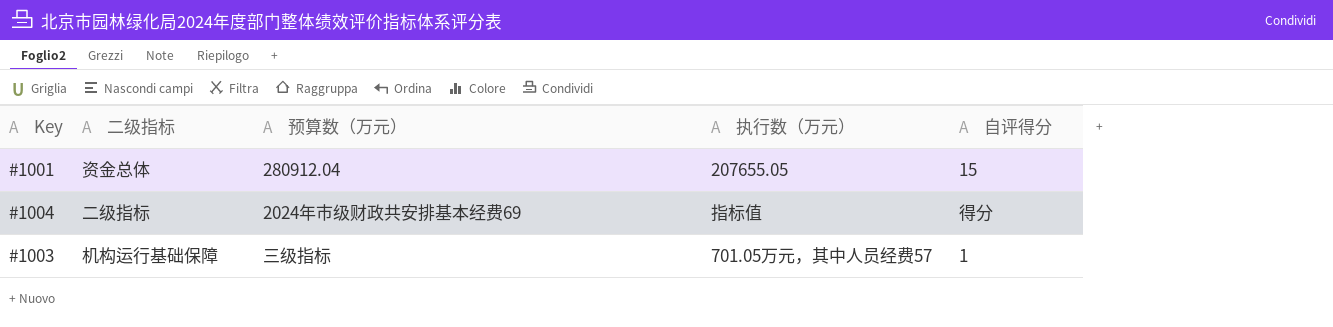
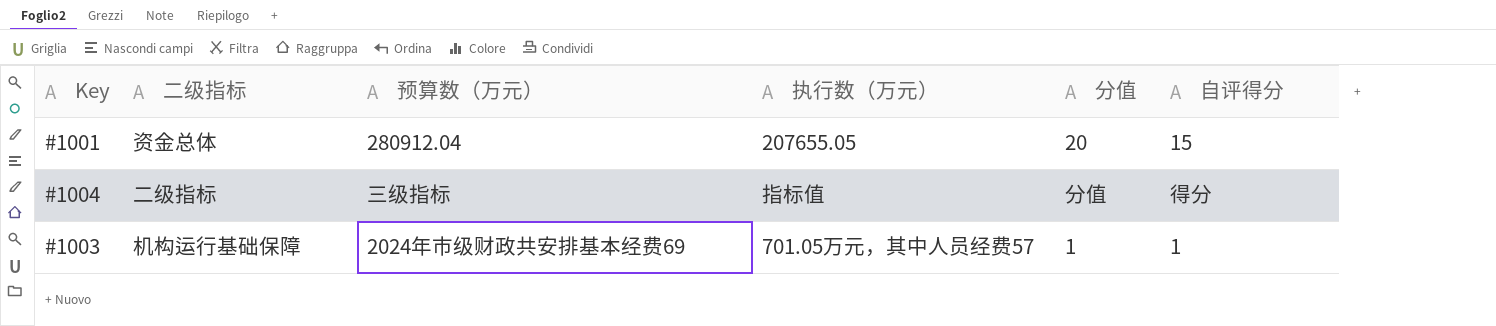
column 分值 | position: none -> 5
#1004 | 预算数（万元）: 2024年市级财政共安排基本经费69 -> 三级指标
#1003 | 预算数（万元）: 三级指标 -> 2024年市级财政共安排基本经费69

